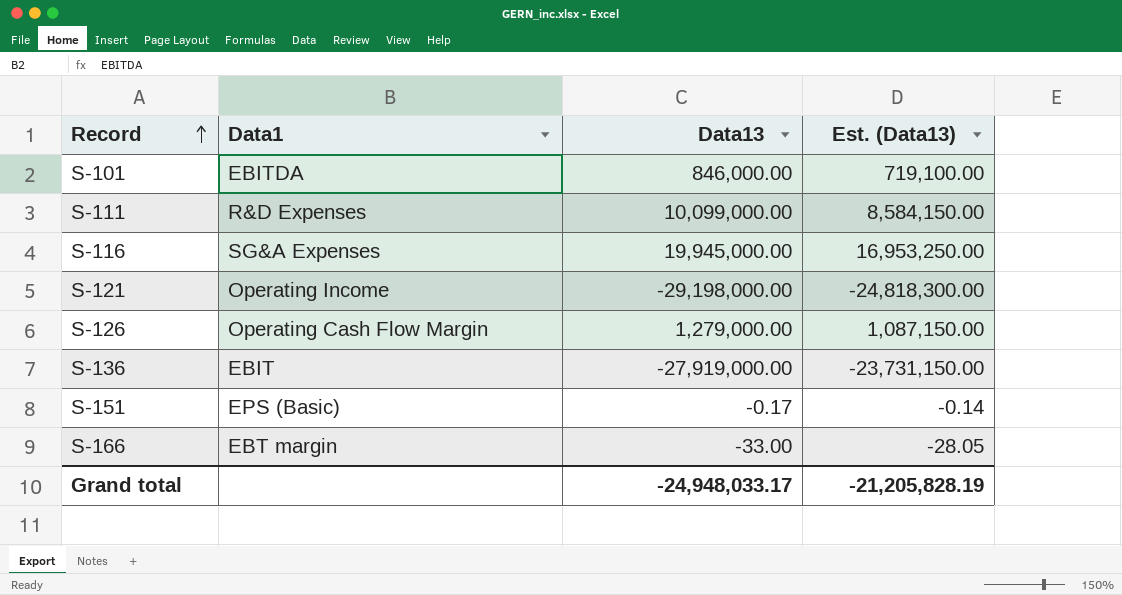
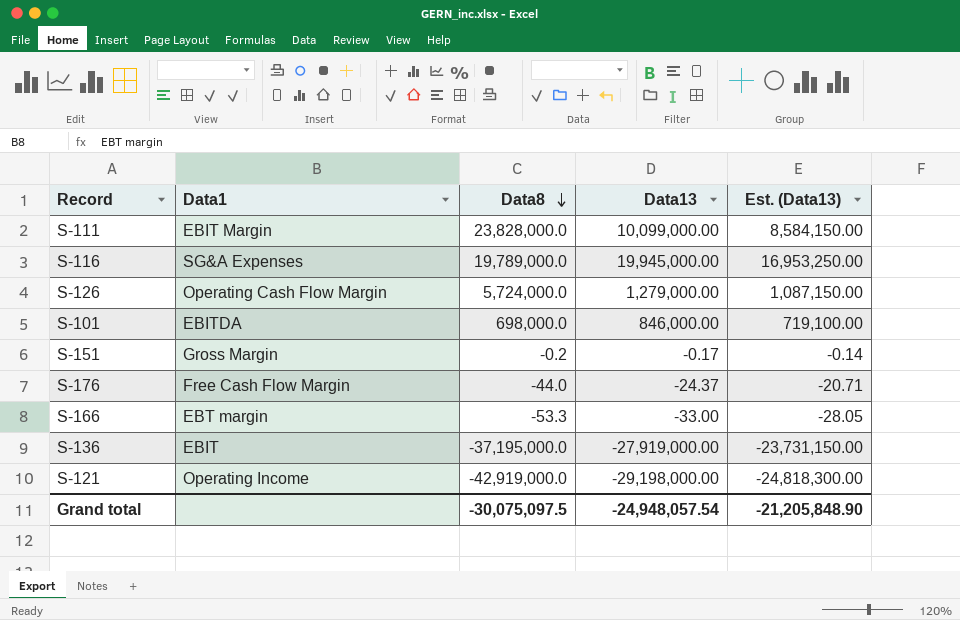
row order: Record ascending -> Data8 descending
column Data8 | position: none -> 3
S-111 | Data1: R&D Expenses -> EBIT Margin
S-151 | Data1: EPS (Basic) -> Gross Margin
row S-176: none -> Free Cash Flow Margin | -44.0 | -24.37 | -20.71
Grand total | Data13: -24,948,033.17 -> -24,948,057.54
Grand total | Est. (Data13): -21,205,828.19 -> -21,205,848.90

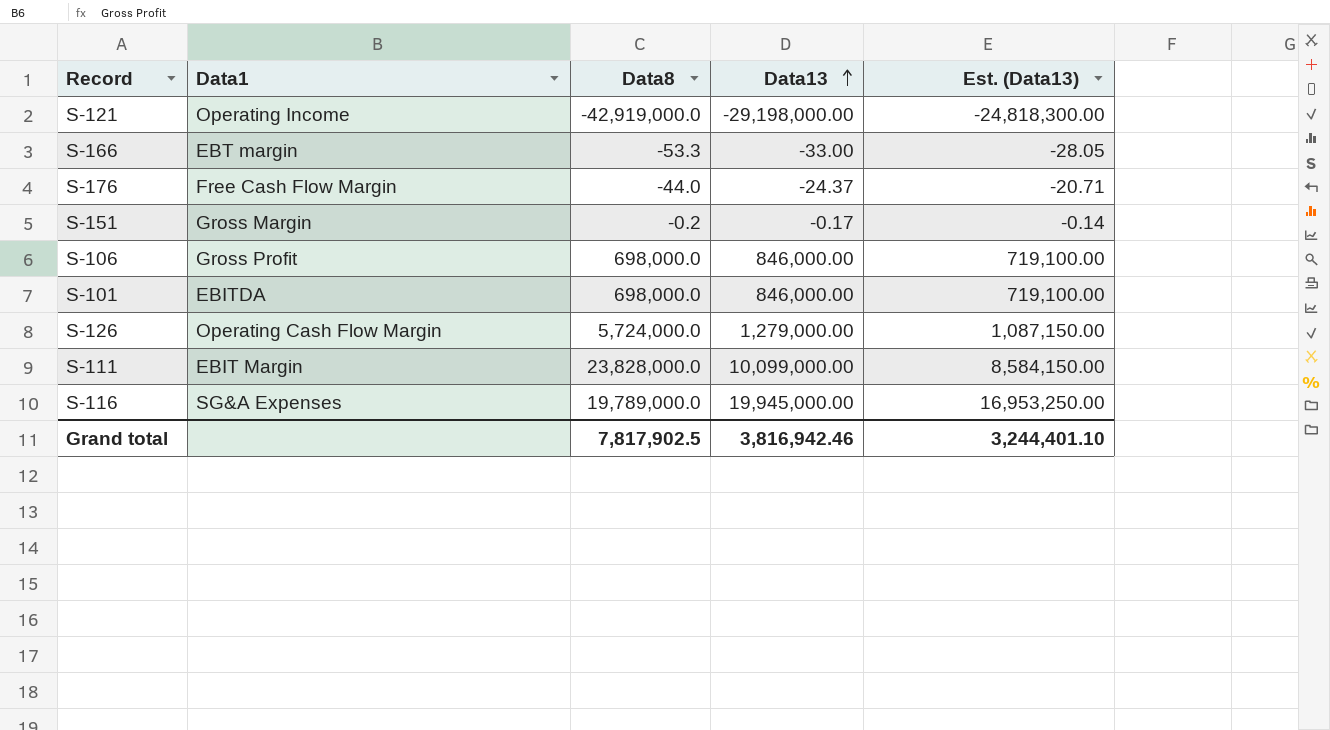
row order: Data8 descending -> Data13 ascending
row S-136: EBIT | -37,195,000.0 | -27,919,000.00 | -23,731,150.00 -> none
row S-106: none -> Gross Profit | 698,000.0 | 846,000.00 | 719,100.00
Grand total | Data8: -30,075,097.5 -> 7,817,902.5
Grand total | Data13: -24,948,057.54 -> 3,816,942.46
Grand total | Est. (Data13): -21,205,848.90 -> 3,244,401.10

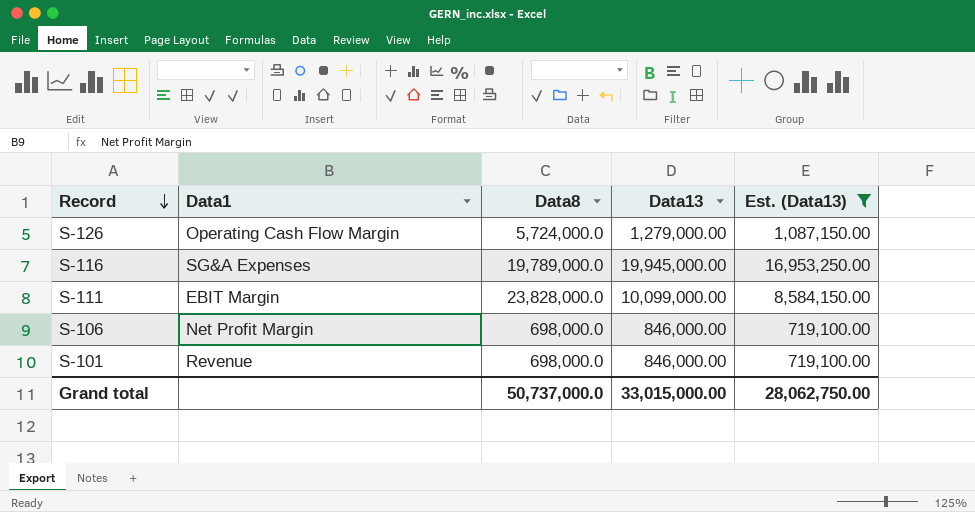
filter: none -> Est. (Data13) >= 719,100.00
row order: Data13 ascending -> Record descending
S-106 | Data1: Gross Profit -> Net Profit Margin
S-101 | Data1: EBITDA -> Revenue
Grand total | Data8: 7,817,902.5 -> 50,737,000.0
Grand total | Data13: 3,816,942.46 -> 33,015,000.00
Grand total | Est. (Data13): 3,244,401.10 -> 28,062,750.00

